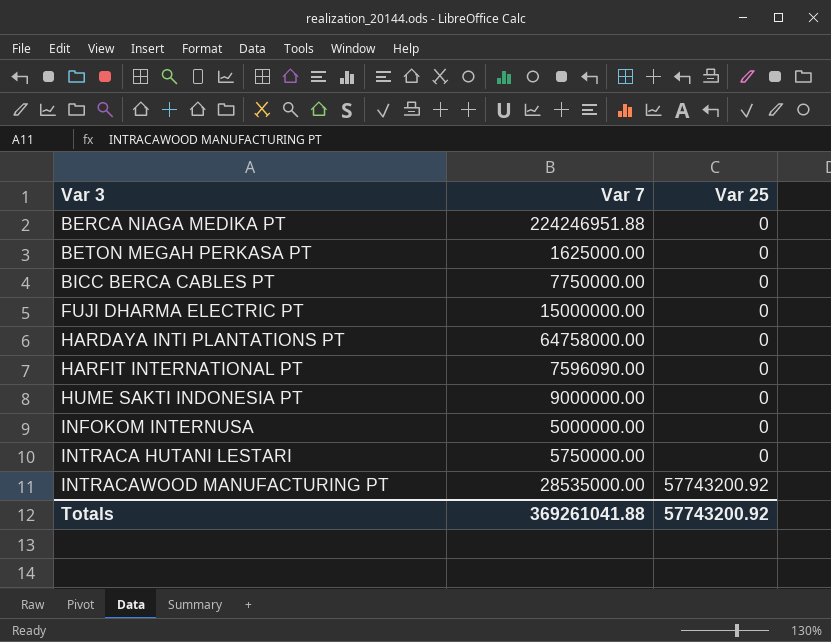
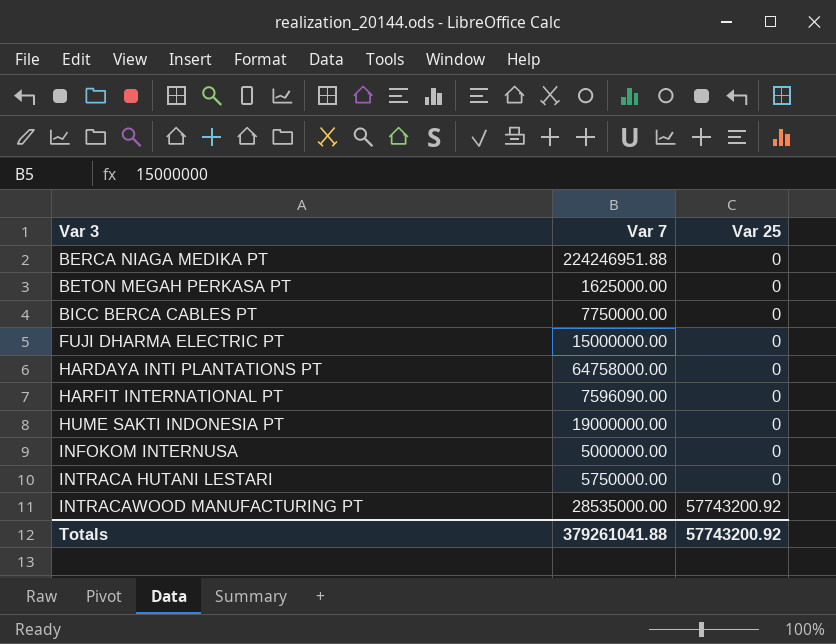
HUME SAKTI INDONESIA PT | Var 7: 9000000.00 -> 19000000.00
Totals | Var 7: 369261041.88 -> 379261041.88

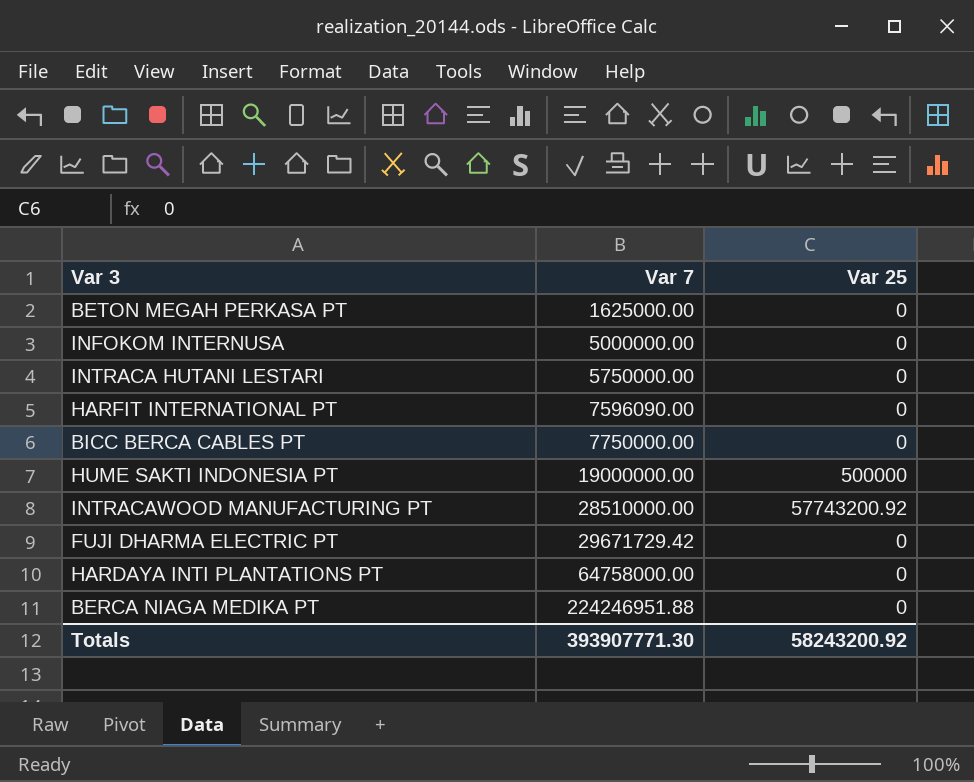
row order: Var 3 ascending -> Var 7 ascending
HUME SAKTI INDONESIA PT | Var 25: 0 -> 500000
INTRACAWOOD MANUFACTURING PT | Var 7: 28535000.00 -> 28510000.00
FUJI DHARMA ELECTRIC PT | Var 7: 15000000.00 -> 29671729.42
Totals | Var 7: 379261041.88 -> 393907771.30
Totals | Var 25: 57743200.92 -> 58243200.92

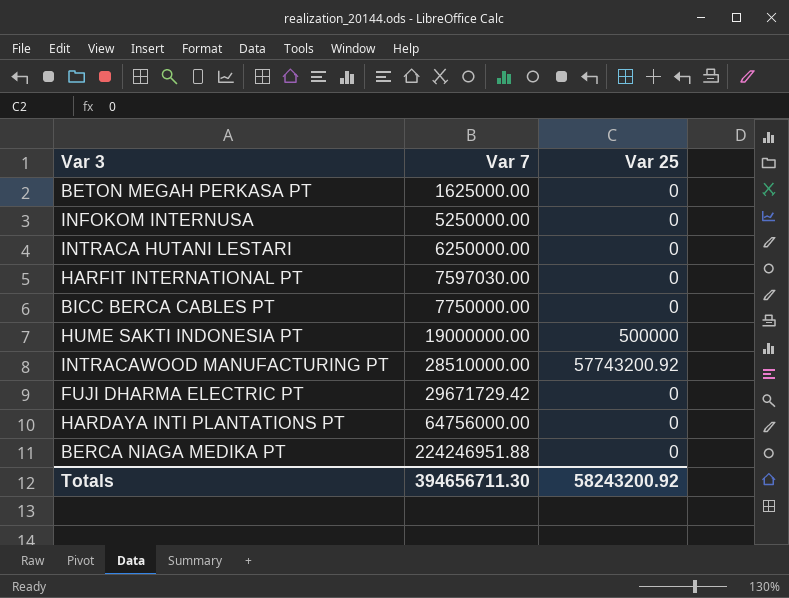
INFOKOM INTERNUSA | Var 7: 5000000.00 -> 5250000.00
INTRACA HUTANI LESTARI | Var 7: 5750000.00 -> 6250000.00
HARFIT INTERNATIONAL PT | Var 7: 7596090.00 -> 7597030.00
HARDAYA INTI PLANTATIONS PT | Var 7: 64758000.00 -> 64756000.00
Totals | Var 7: 393907771.30 -> 394656711.30

